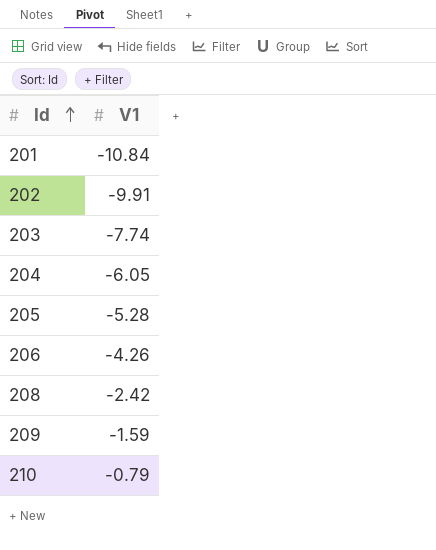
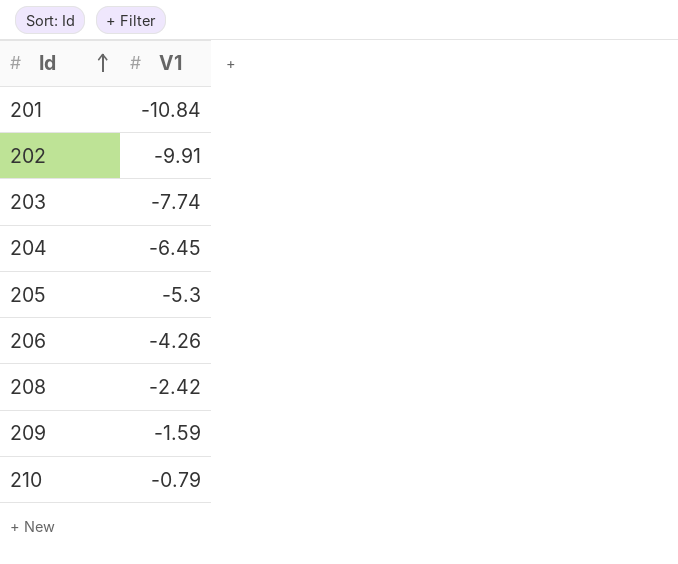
204 | V1: -6.05 -> -6.45
205 | V1: -5.28 -> -5.3

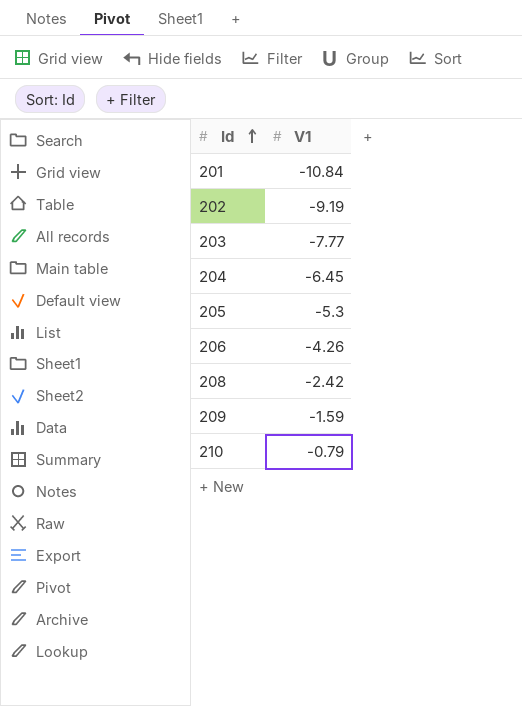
202 | V1: -9.91 -> -9.19
203 | V1: -7.74 -> -7.77

